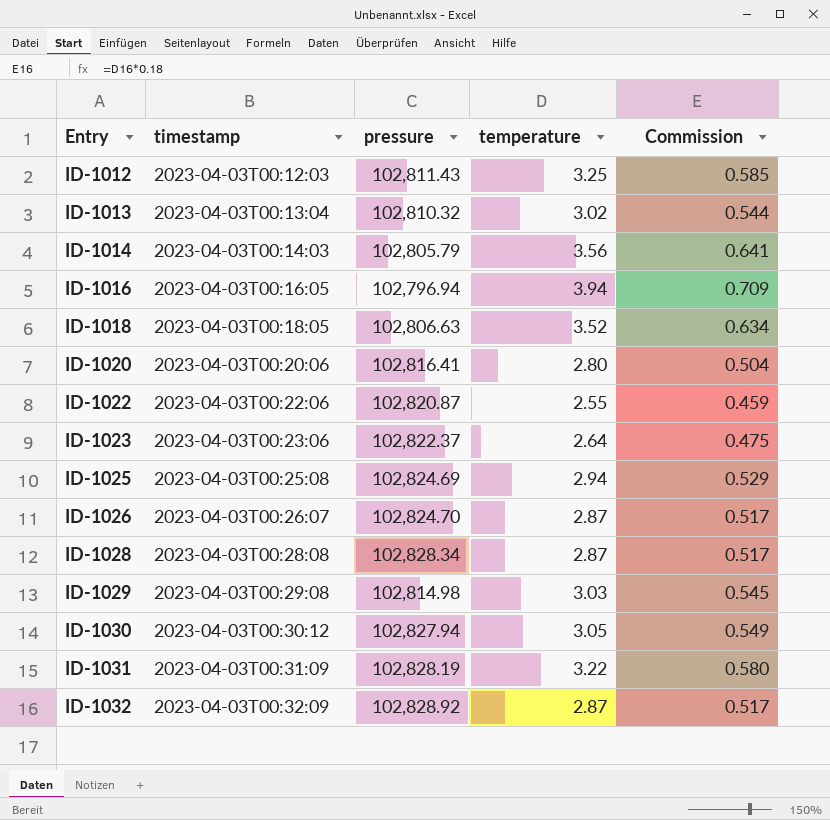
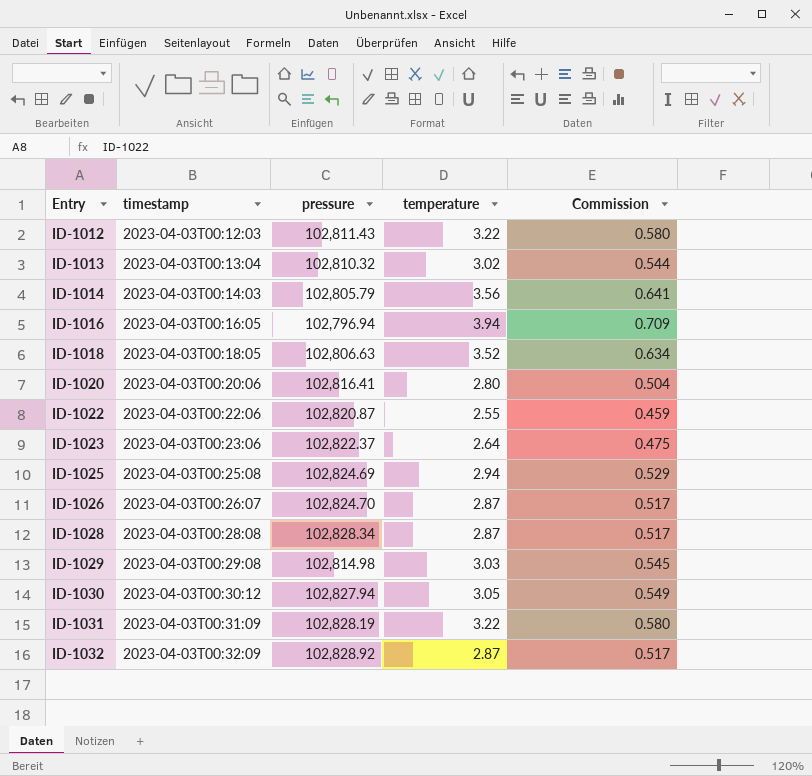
ID-1012 | temperature: 3.25 -> 3.22
ID-1012 | Commission: 0.585 -> 0.580

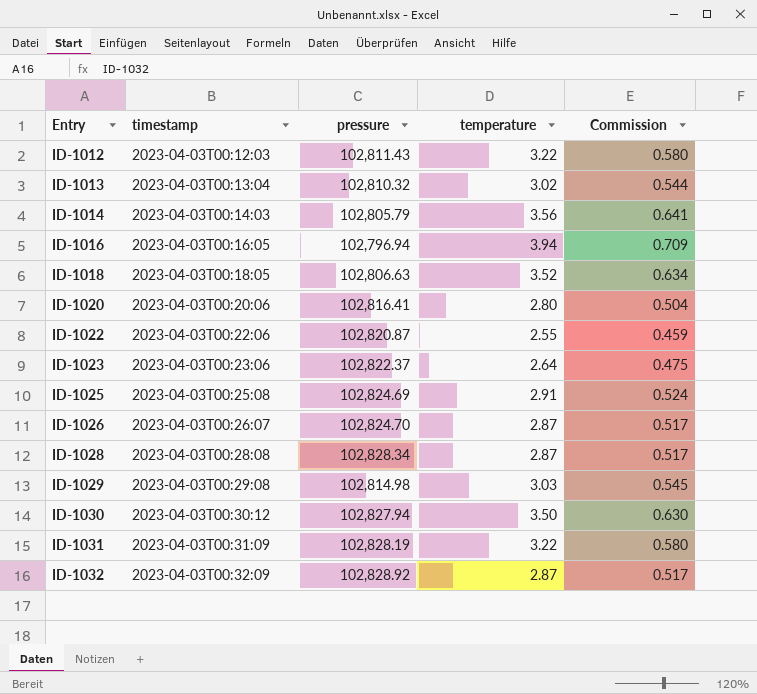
ID-1025 | temperature: 2.94 -> 2.91
ID-1025 | Commission: 0.529 -> 0.524
ID-1030 | temperature: 3.05 -> 3.50
ID-1030 | Commission: 0.549 -> 0.630

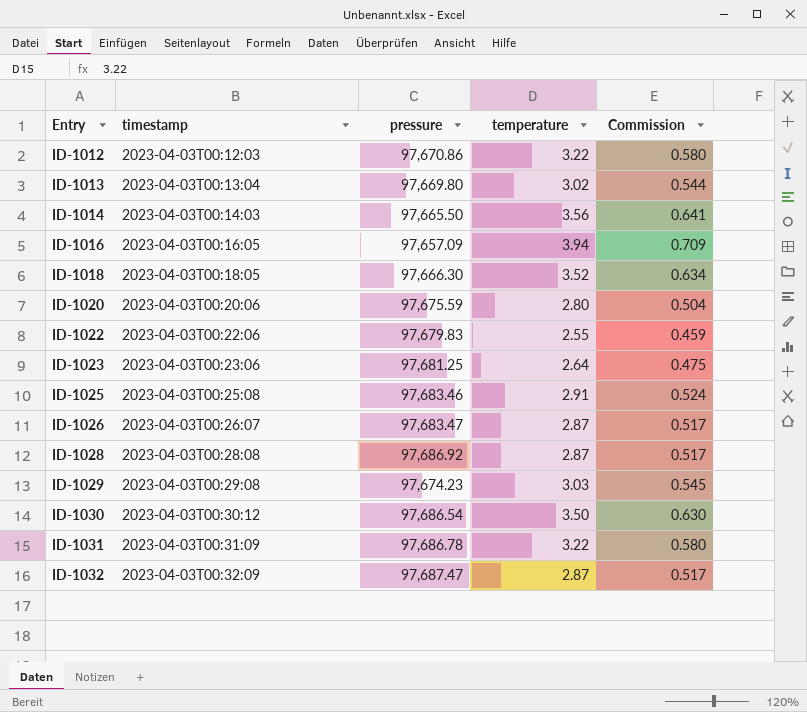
ID-1012 | pressure: 102,811.43 -> 97,670.86
ID-1013 | pressure: 102,810.32 -> 97,669.80
ID-1014 | pressure: 102,805.79 -> 97,665.50
ID-1016 | pressure: 102,796.94 -> 97,657.09
ID-1018 | pressure: 102,806.63 -> 97,666.30
ID-1020 | pressure: 102,816.41 -> 97,675.59
ID-1022 | pressure: 102,820.87 -> 97,679.83
ID-1023 | pressure: 102,822.37 -> 97,681.25
ID-1025 | pressure: 102,824.69 -> 97,683.46
ID-1026 | pressure: 102,824.70 -> 97,683.47
ID-1028 | pressure: 102,828.34 -> 97,686.92
ID-1029 | pressure: 102,814.98 -> 97,674.23
ID-1030 | pressure: 102,827.94 -> 97,686.54
ID-1031 | pressure: 102,828.19 -> 97,686.78
ID-1032 | pressure: 102,828.92 -> 97,687.47

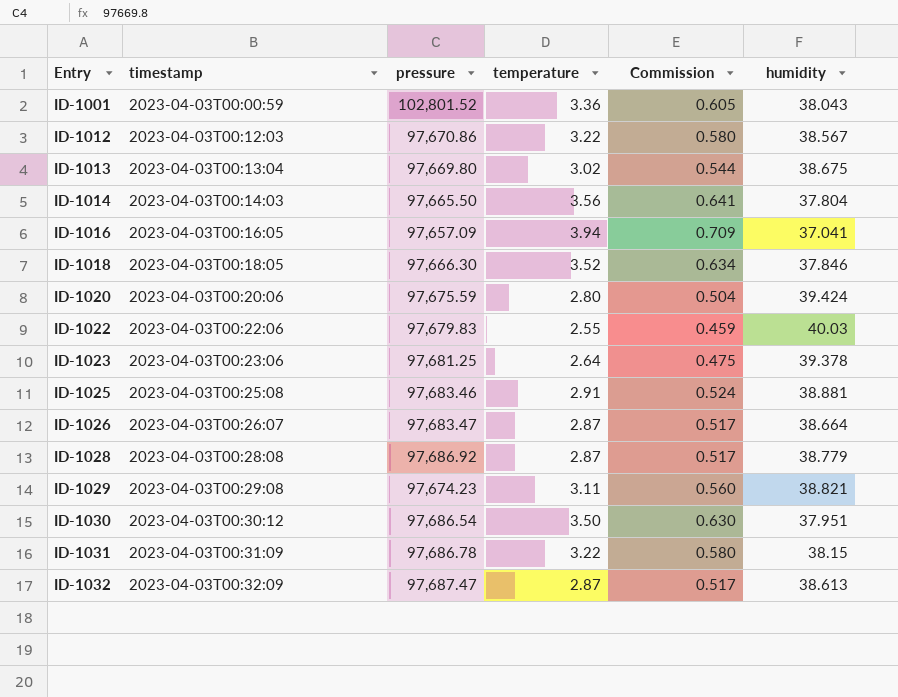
column humidity | position: none -> 6
row ID-1001: none -> 2023-04-03T00:00:59 | 102,801.52 | 3.36 | 0.605 | 38.043
ID-1029 | temperature: 3.03 -> 3.11
ID-1029 | Commission: 0.545 -> 0.560

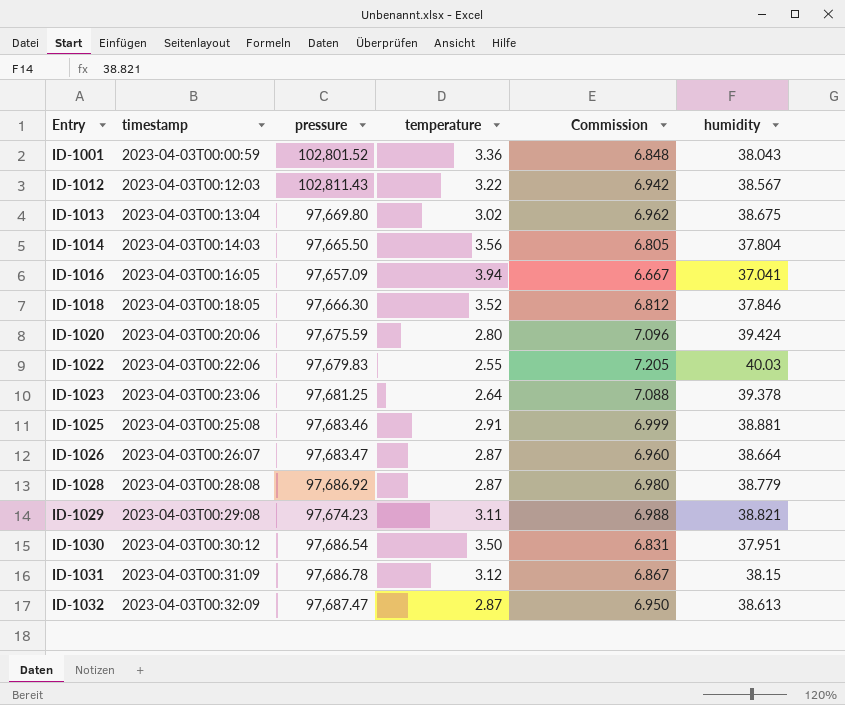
column Commission | formula: [temperature] * 0.18 -> [humidity] * 0.18
ID-1012 | pressure: 97,670.86 -> 102,811.43
ID-1031 | temperature: 3.22 -> 3.12

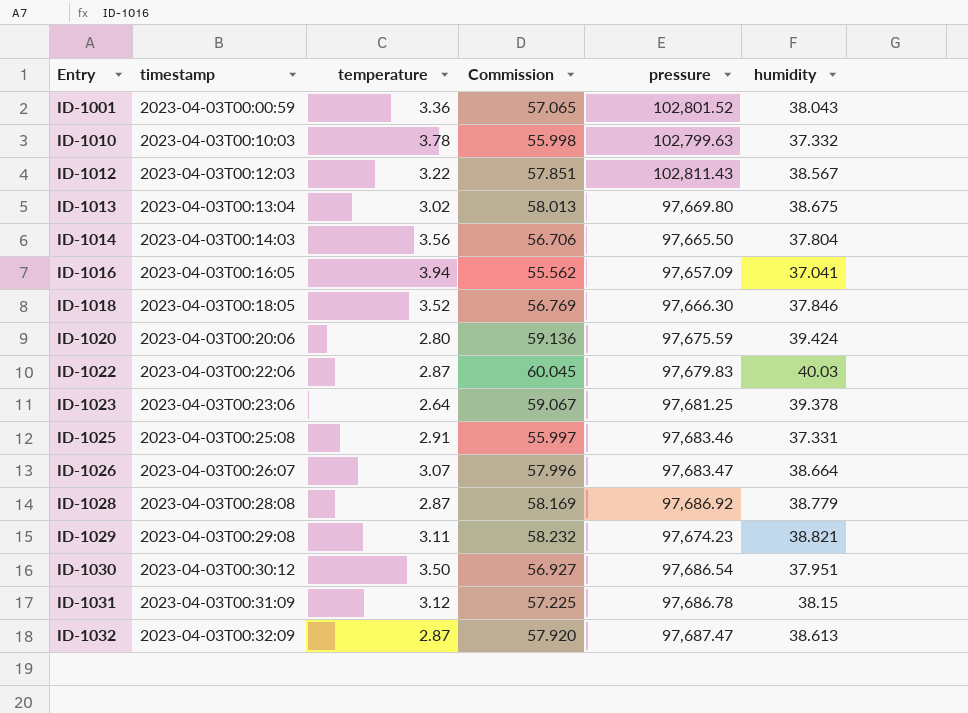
column Commission | formula: [humidity] * 0.18 -> [humidity] * 1.5
column pressure | position: 3 -> 5
row ID-1010: none -> 2023-04-03T00:10:03 | 3.78 | 55.998 | 102,799.63 | 37.332
ID-1022 | temperature: 2.55 -> 2.87
ID-1025 | humidity: 38.881 -> 37.331
ID-1026 | temperature: 2.87 -> 3.07

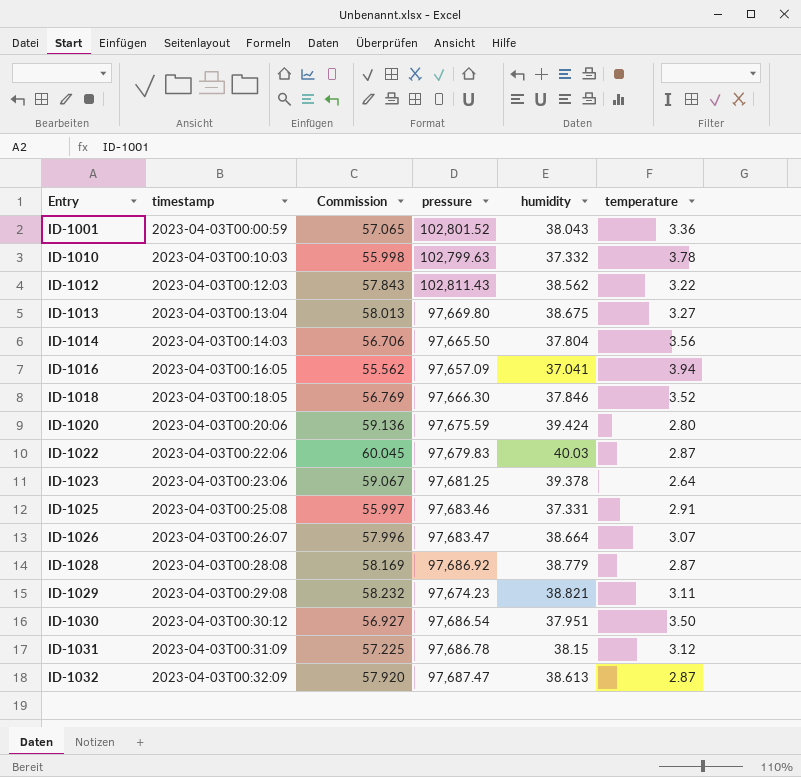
column temperature | position: 3 -> 6
ID-1012 | Commission: 57.851 -> 57.843
ID-1012 | humidity: 38.567 -> 38.562
ID-1013 | temperature: 3.02 -> 3.27

